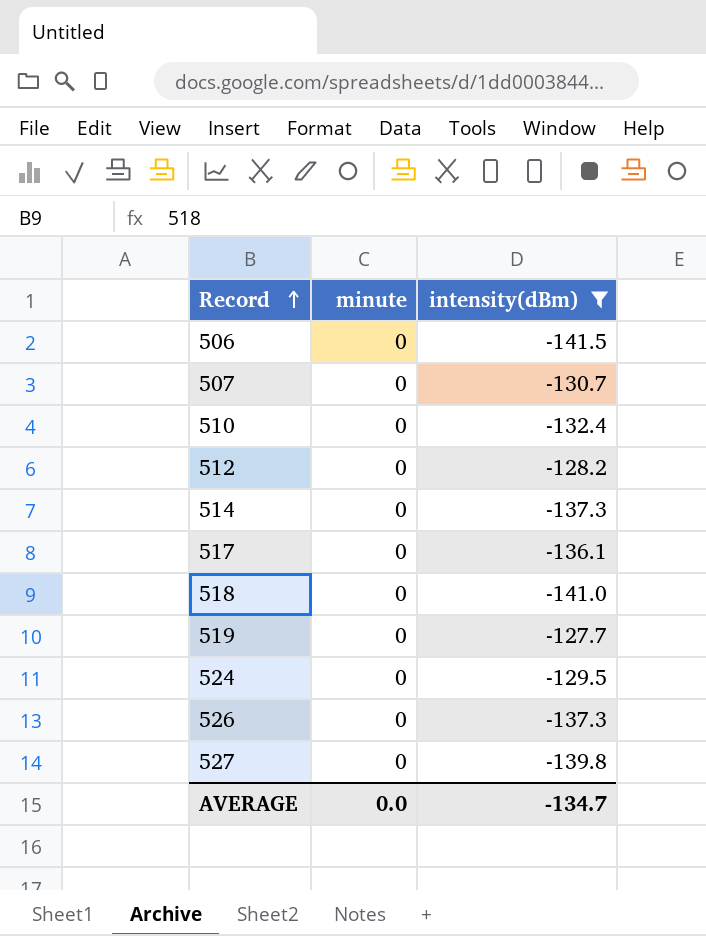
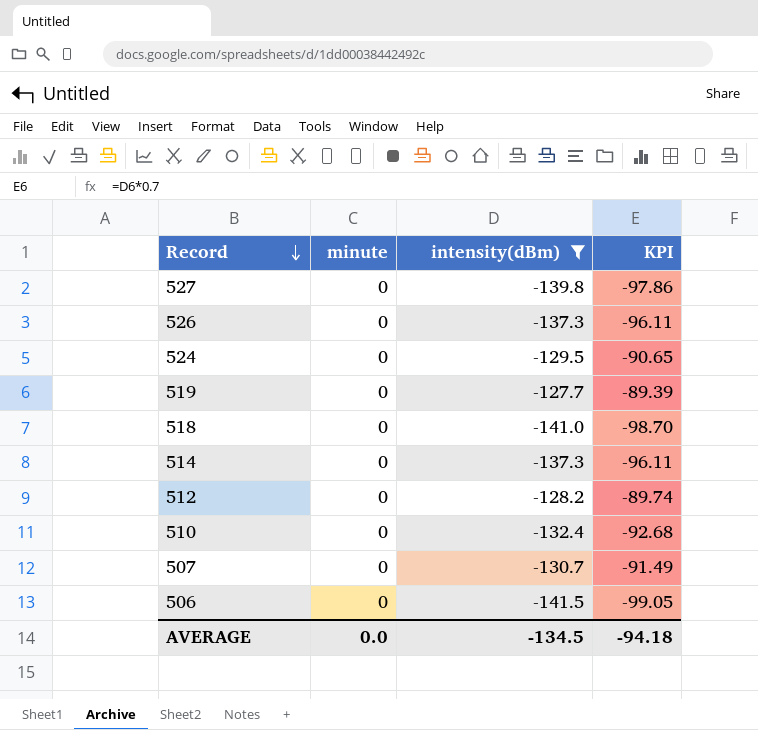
row order: Record ascending -> Record descending
column KPI | formula: none -> [intensity(dBm)] * 0.7
row 517: 0 | -136.1 -> none
AVERAGE | intensity(dBm): -134.7 -> -134.5

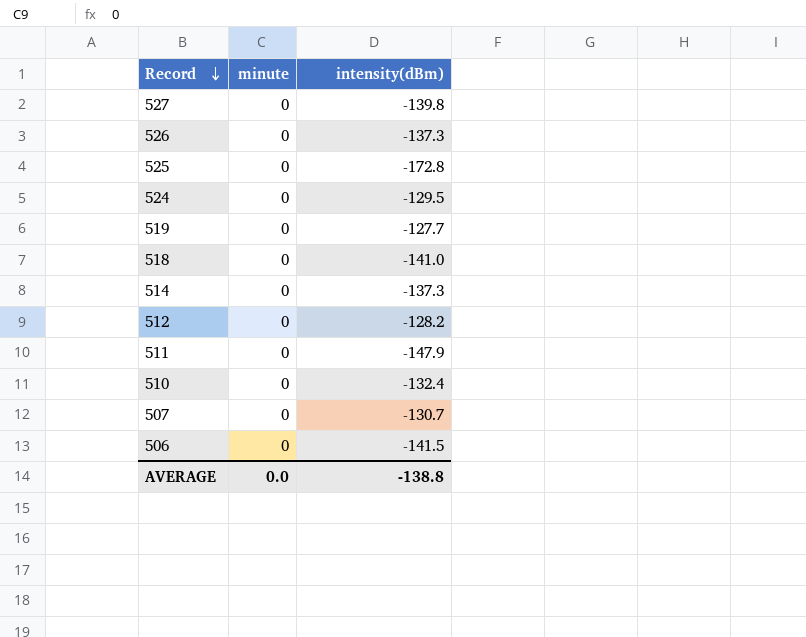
filter: intensity(dBm) >= -141.5 -> none
column KPI | formula: [intensity(dBm)] * 0.7 -> none
AVERAGE | intensity(dBm): -134.5 -> -138.8

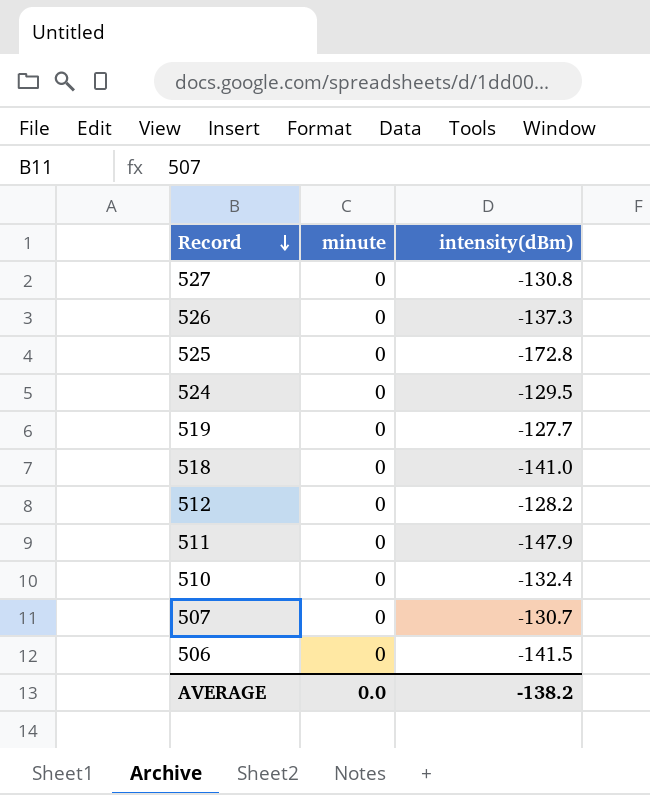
row 514: 0 | -137.3 -> none
527 | intensity(dBm): -139.8 -> -130.8
AVERAGE | intensity(dBm): -138.8 -> -138.2

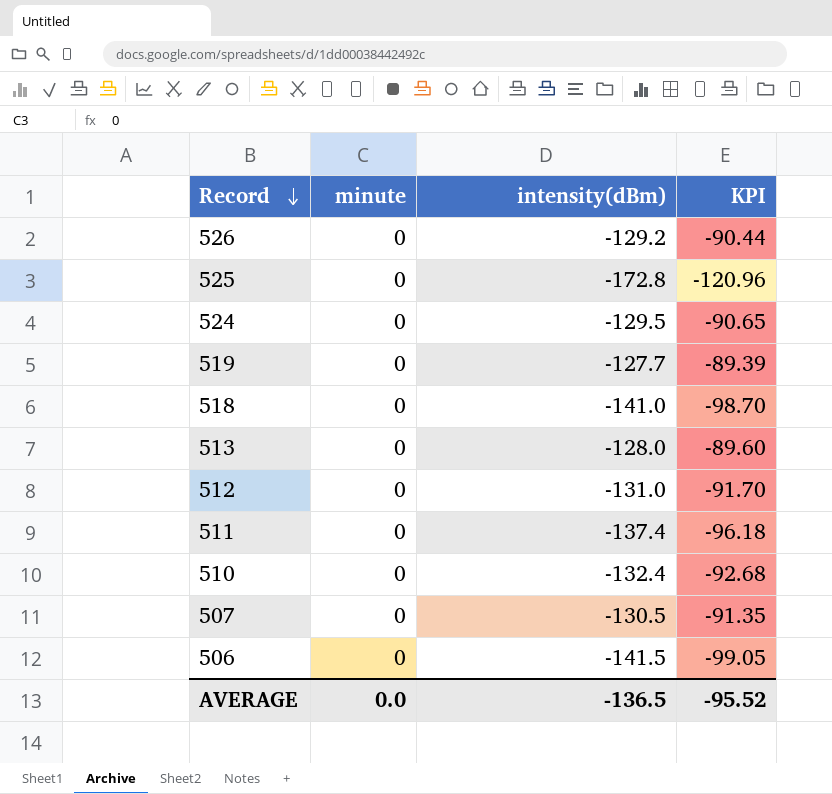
column KPI | formula: none -> [intensity(dBm)] * 0.7
row 527: 0 | -130.8 -> none
526 | intensity(dBm): -137.3 -> -129.2
row 513: none -> 0 | -128.0 | -89.60
512 | intensity(dBm): -128.2 -> -131.0
511 | intensity(dBm): -147.9 -> -137.4
507 | intensity(dBm): -130.7 -> -130.5
AVERAGE | intensity(dBm): -138.2 -> -136.5

